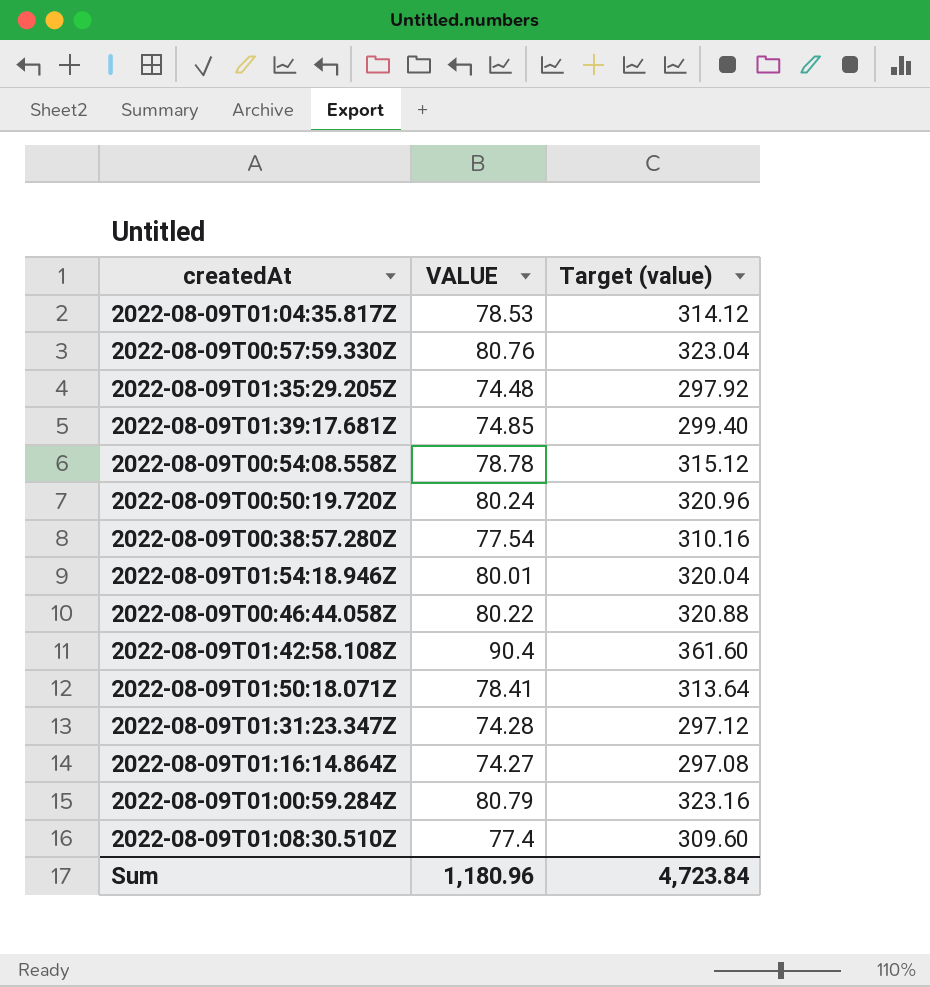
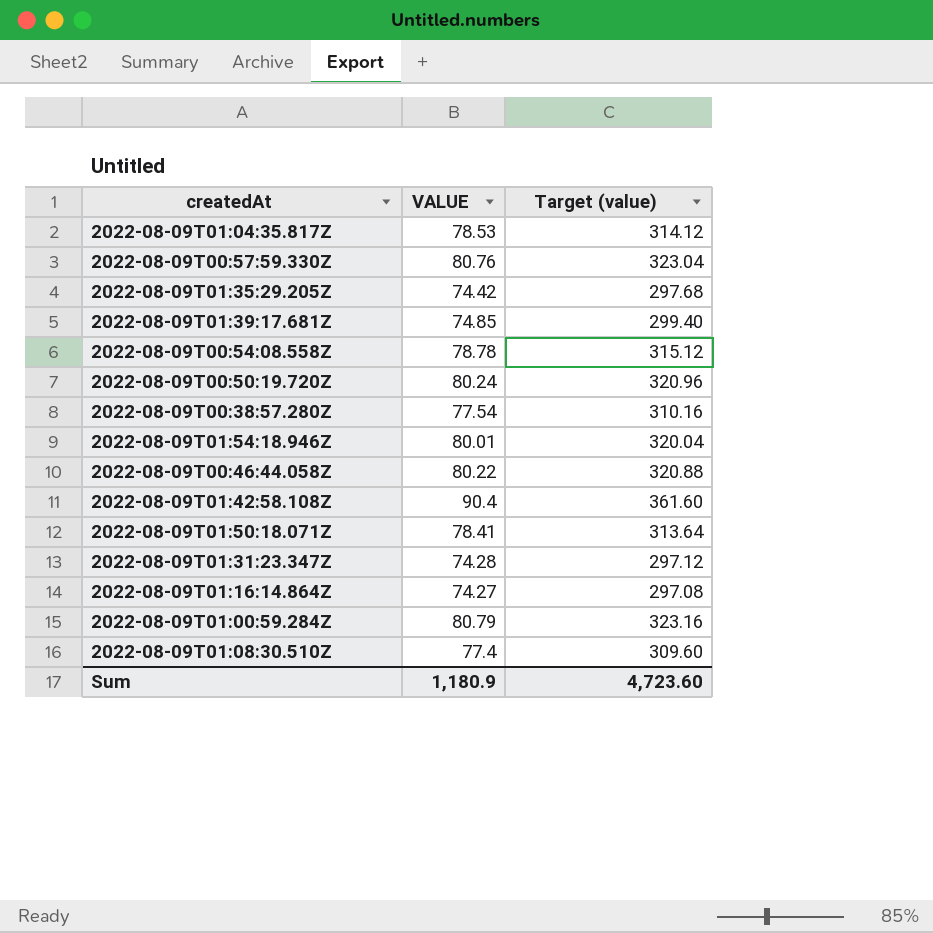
2022-08-09T01:35:29.205Z | VALUE: 74.48 -> 74.42
2022-08-09T01:35:29.205Z | Target (value): 297.92 -> 297.68
Sum | VALUE: 1,180.96 -> 1,180.9
Sum | Target (value): 4,723.84 -> 4,723.60

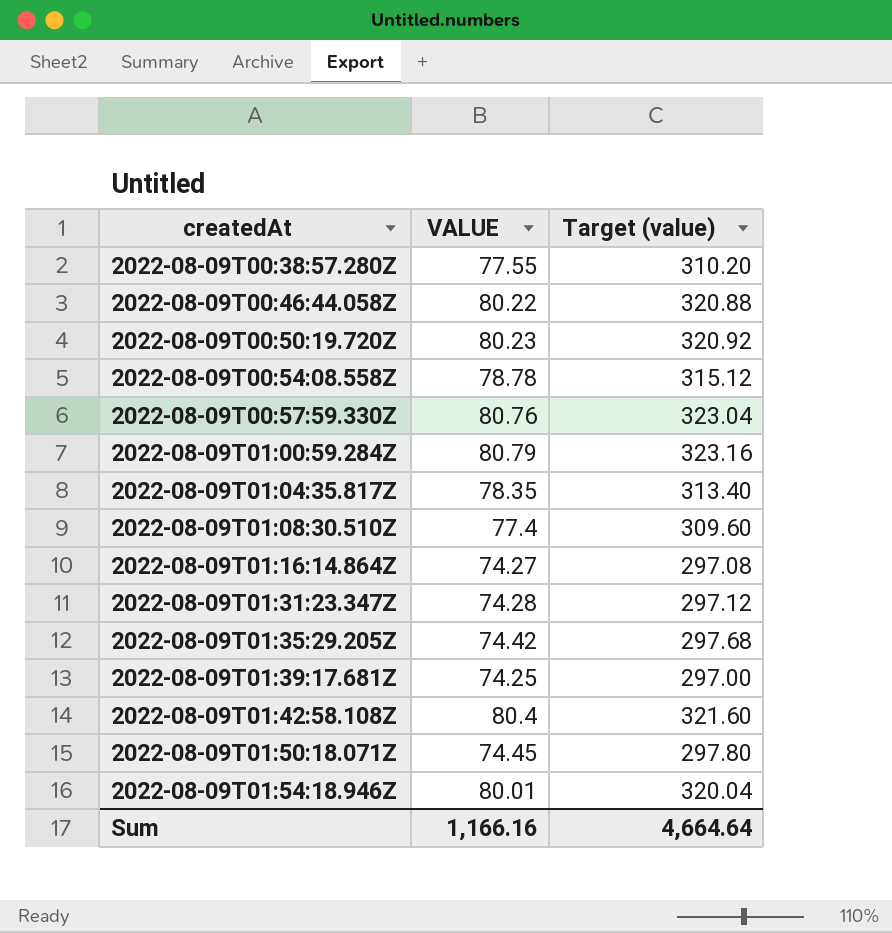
row order: none -> createdAt ascending
2022-08-09T00:38:57.280Z | VALUE: 77.54 -> 77.55
2022-08-09T00:38:57.280Z | Target (value): 310.16 -> 310.20
2022-08-09T00:50:19.720Z | VALUE: 80.24 -> 80.23
2022-08-09T00:50:19.720Z | Target (value): 320.96 -> 320.92
2022-08-09T01:04:35.817Z | VALUE: 78.53 -> 78.35
2022-08-09T01:04:35.817Z | Target (value): 314.12 -> 313.40
2022-08-09T01:39:17.681Z | VALUE: 74.85 -> 74.25
2022-08-09T01:39:17.681Z | Target (value): 299.40 -> 297.00
2022-08-09T01:42:58.108Z | VALUE: 90.4 -> 80.4
2022-08-09T01:42:58.108Z | Target (value): 361.60 -> 321.60
2022-08-09T01:50:18.071Z | VALUE: 78.41 -> 74.45
2022-08-09T01:50:18.071Z | Target (value): 313.64 -> 297.80
Sum | VALUE: 1,180.9 -> 1,166.16
Sum | Target (value): 4,723.60 -> 4,664.64

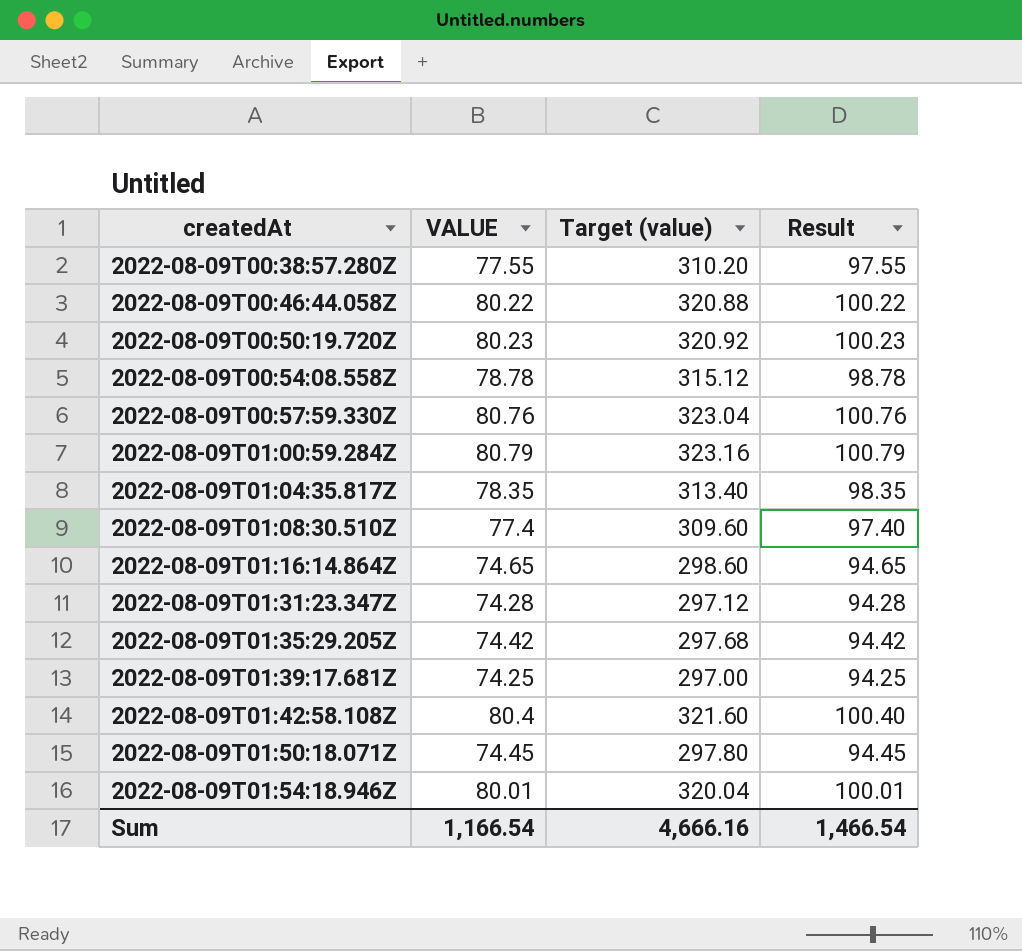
column Result | formula: none -> [VALUE] + 20
2022-08-09T01:16:14.864Z | VALUE: 74.27 -> 74.65
2022-08-09T01:16:14.864Z | Target (value): 297.08 -> 298.60
Sum | VALUE: 1,166.16 -> 1,166.54
Sum | Target (value): 4,664.64 -> 4,666.16

